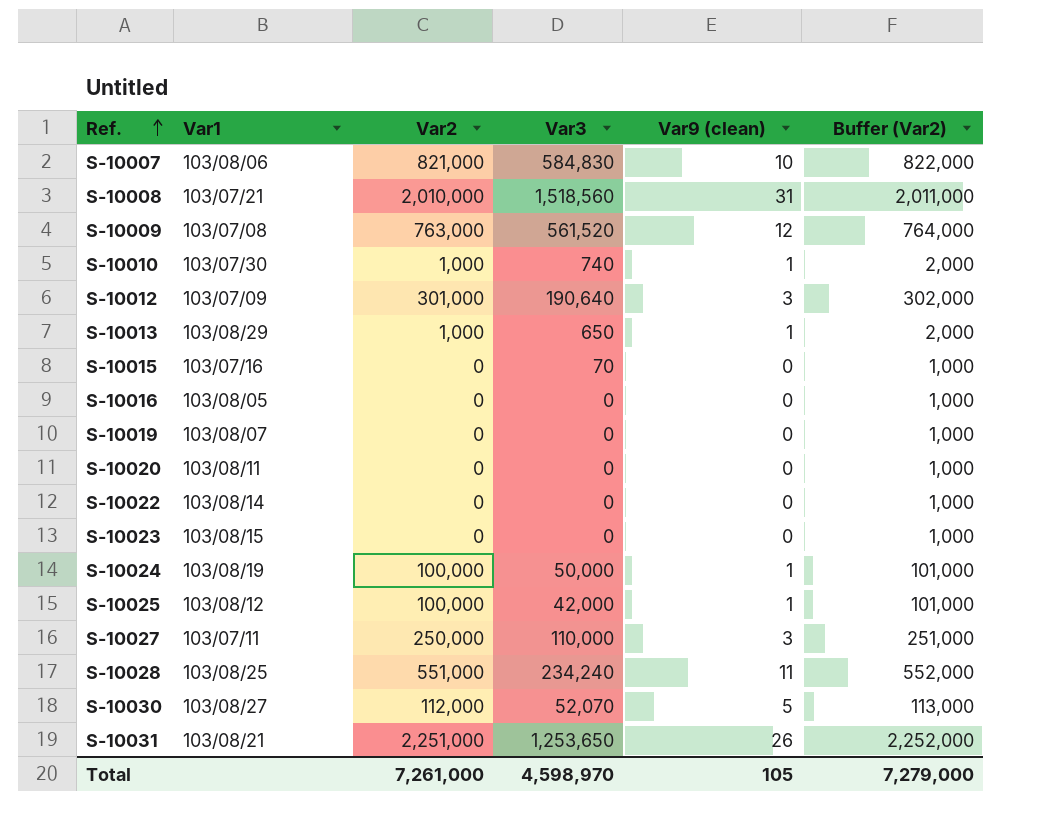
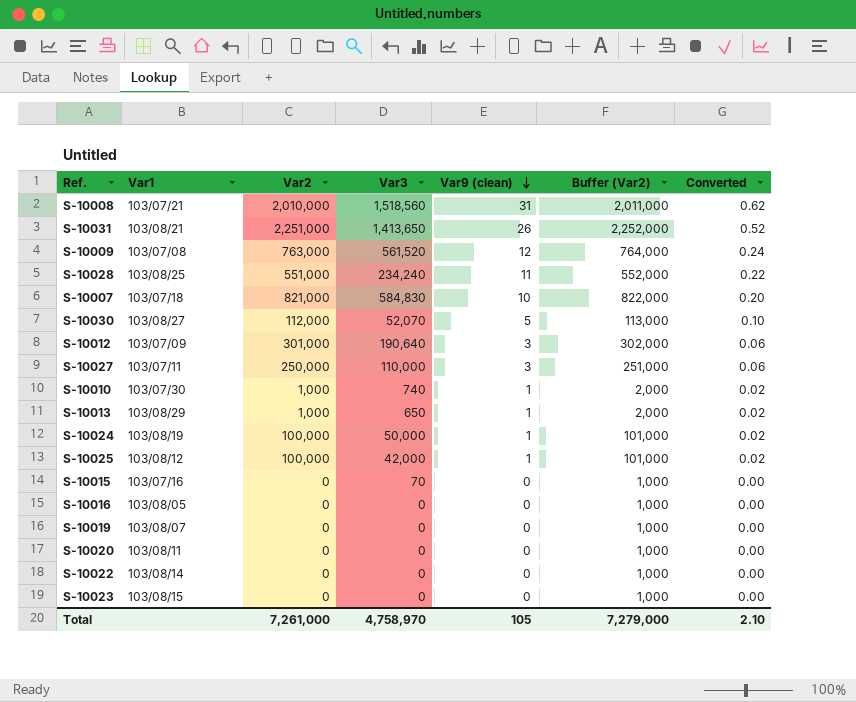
row order: Ref. ascending -> Var9 (clean) descending
column Converted | formula: none -> [Var9 (clean)] * 0.02
S-10031 | Var3: 1,253,650 -> 1,413,650
S-10007 | Var1: 103/08/06 -> 103/07/18
Total | Var3: 4,598,970 -> 4,758,970

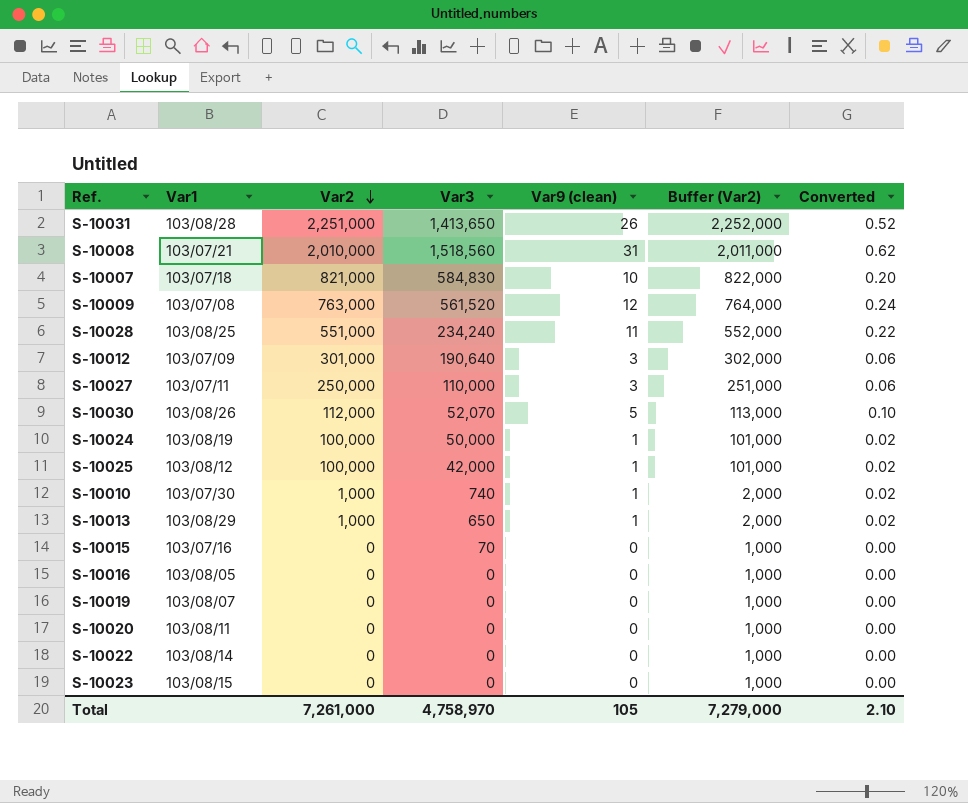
row order: Var9 (clean) descending -> Var2 descending
S-10031 | Var1: 103/08/21 -> 103/08/28
S-10030 | Var1: 103/08/27 -> 103/08/26

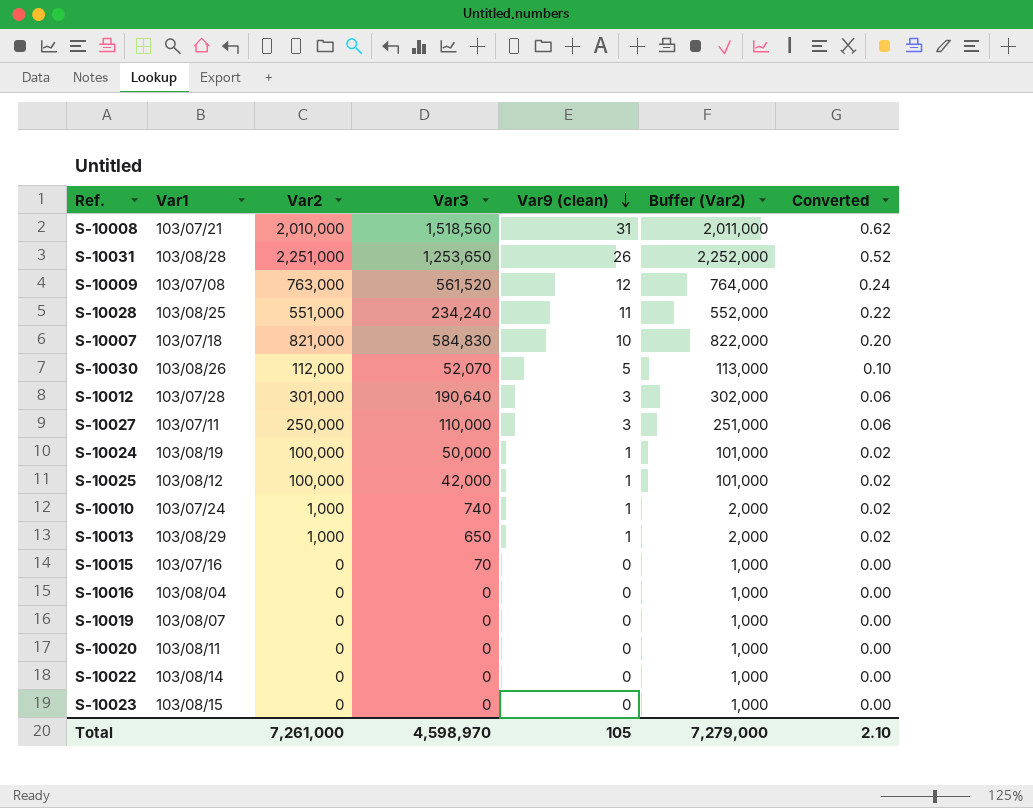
row order: Var2 descending -> Var9 (clean) descending
S-10031 | Var3: 1,413,650 -> 1,253,650
S-10012 | Var1: 103/07/09 -> 103/07/28
S-10010 | Var1: 103/07/30 -> 103/07/24
S-10016 | Var1: 103/08/05 -> 103/08/04
Total | Var3: 4,758,970 -> 4,598,970

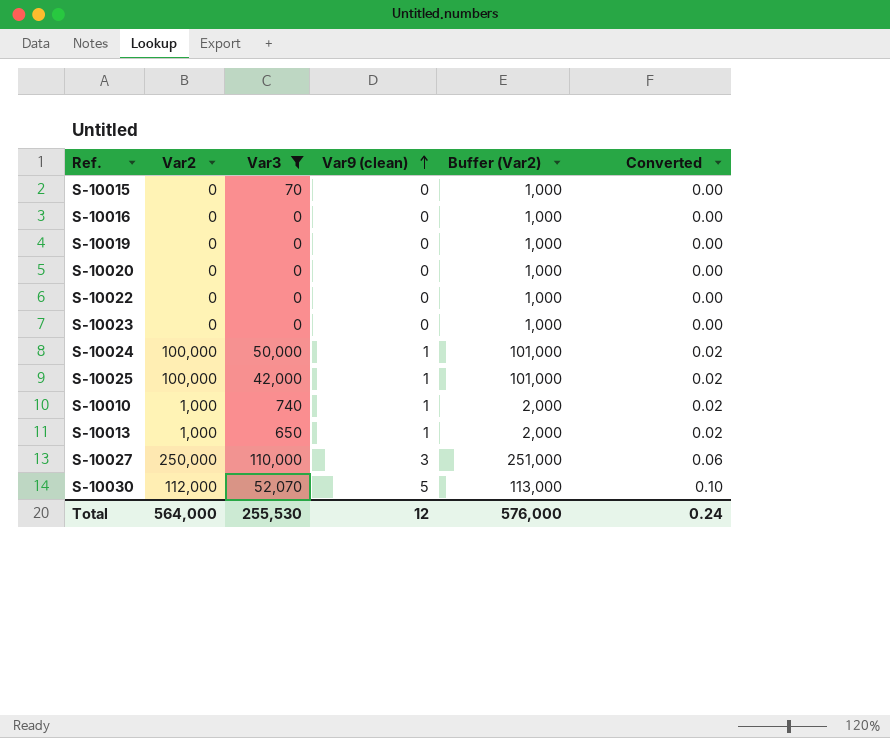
filter: none -> Var3 <= 110,000
row order: Var9 (clean) descending -> Var9 (clean) ascending
column Var1 | position: 2 -> none
Total | Var2: 7,261,000 -> 564,000
Total | Var3: 4,598,970 -> 255,530
Total | Var9 (clean): 105 -> 12
Total | Buffer (Var2): 7,279,000 -> 576,000
Total | Converted: 2.10 -> 0.24

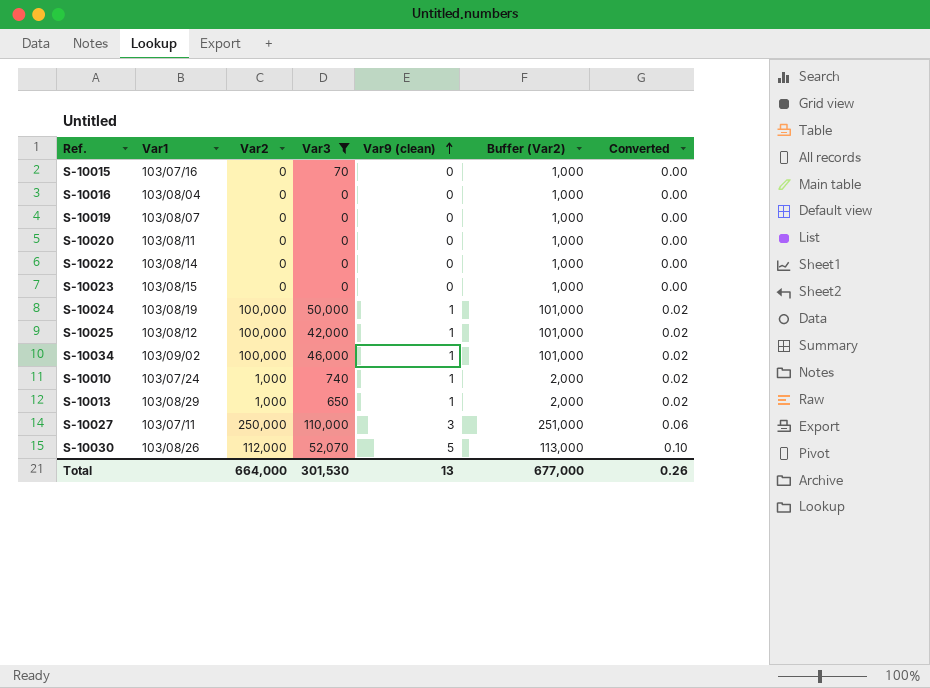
column Var1 | position: none -> 2
row S-10034: none -> 103/09/02 | 100,000 | 46,000 | 1 | 101,000 | 0.02
Total | Var2: 564,000 -> 664,000
Total | Var3: 255,530 -> 301,530
Total | Var9 (clean): 12 -> 13
Total | Buffer (Var2): 576,000 -> 677,000
Total | Converted: 0.24 -> 0.26

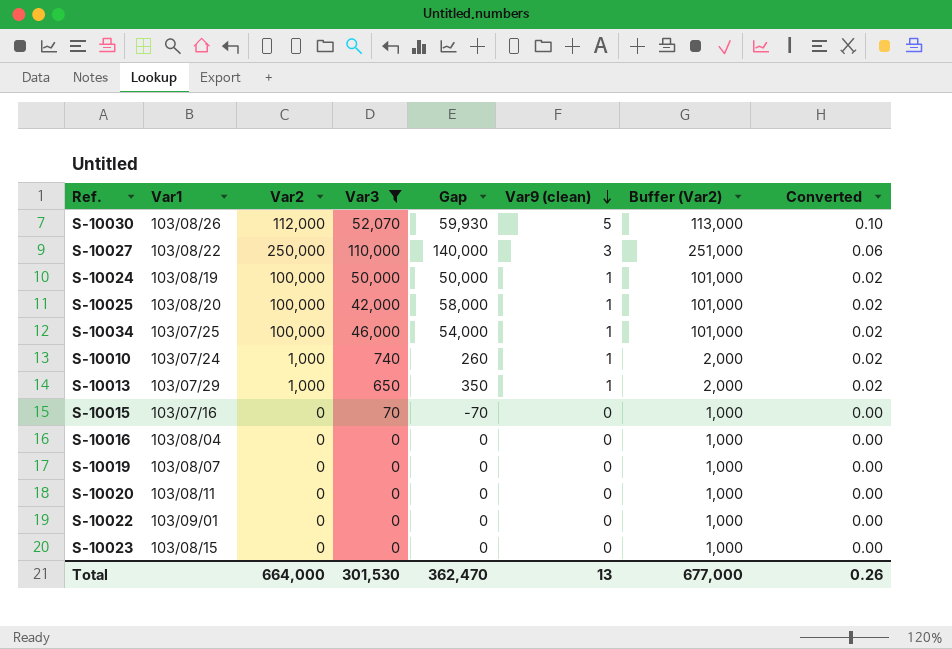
row order: Var9 (clean) ascending -> Var9 (clean) descending
column Gap | formula: none -> [Var2] - [Var3]
S-10027 | Var1: 103/07/11 -> 103/08/22
S-10025 | Var1: 103/08/12 -> 103/08/20
S-10034 | Var1: 103/09/02 -> 103/07/25
S-10013 | Var1: 103/08/29 -> 103/07/29
S-10022 | Var1: 103/08/14 -> 103/09/01

